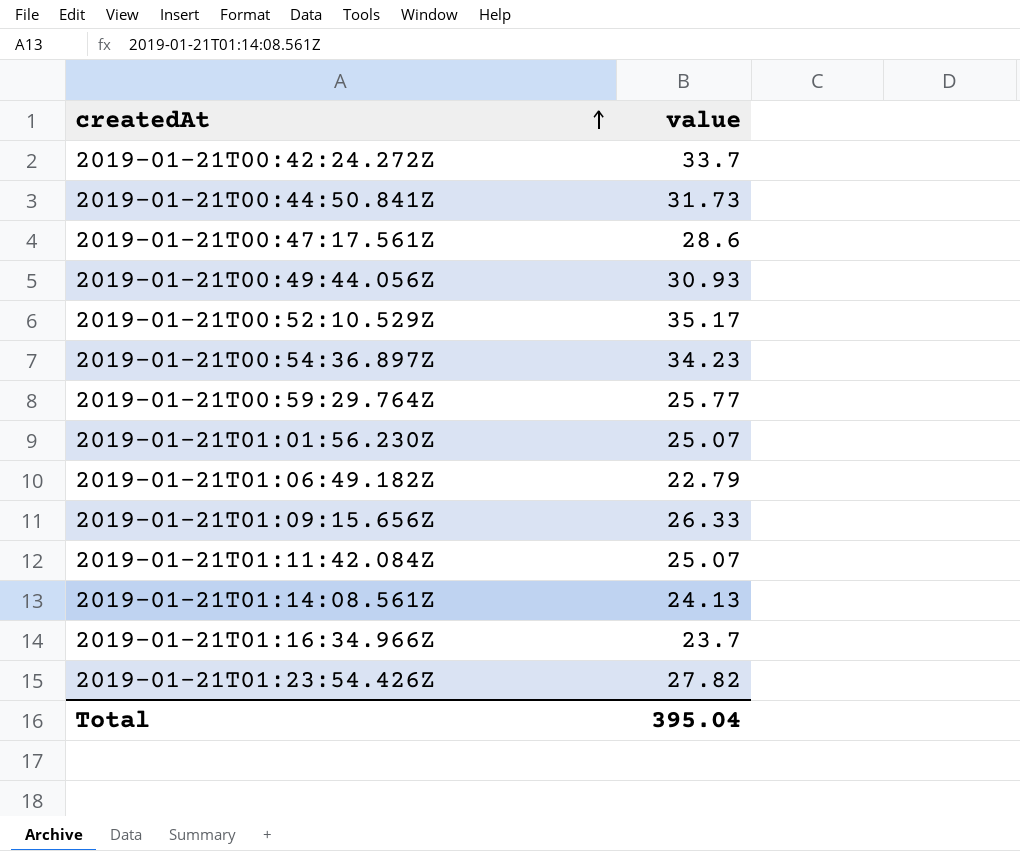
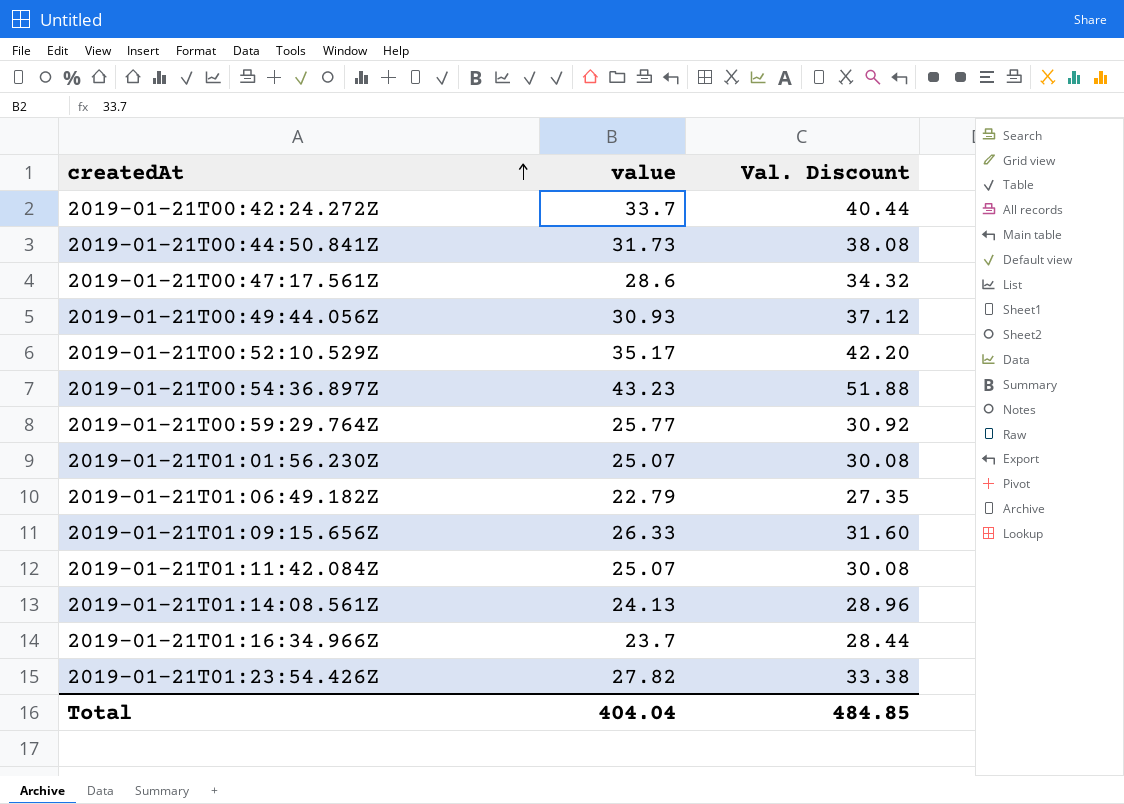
column Val. Discount | formula: none -> [value] * 1.2
2019-01-21T00:54:36.897Z | value: 34.23 -> 43.23
Total | value: 395.04 -> 404.04

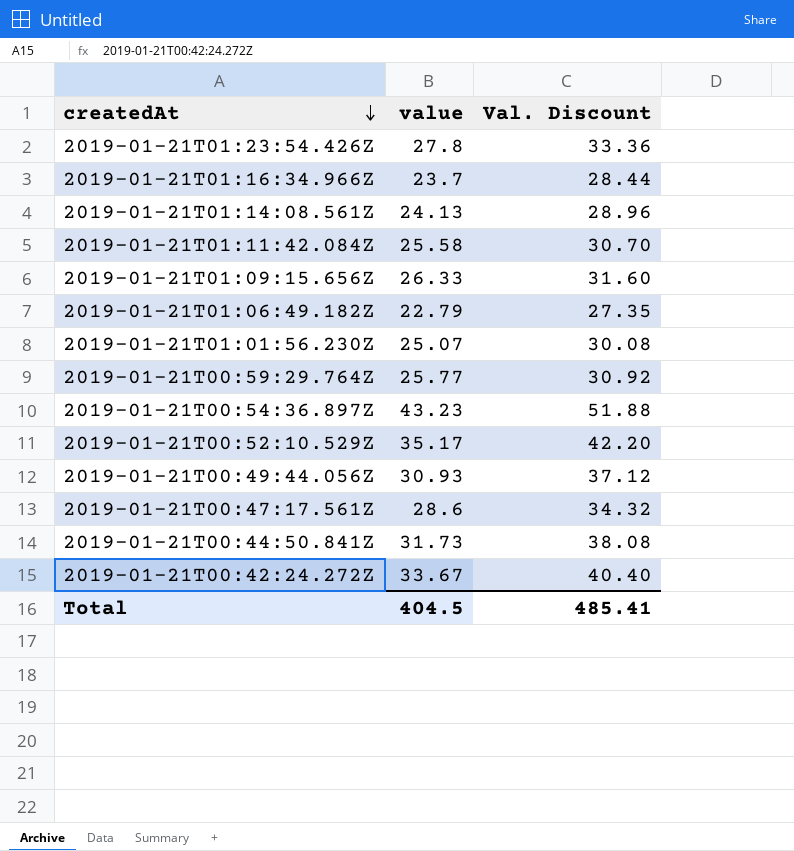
row order: createdAt ascending -> createdAt descending
2019-01-21T01:23:54.426Z | value: 27.82 -> 27.8
2019-01-21T01:23:54.426Z | Val. Discount: 33.38 -> 33.36
2019-01-21T01:11:42.084Z | value: 25.07 -> 25.58
2019-01-21T01:11:42.084Z | Val. Discount: 30.08 -> 30.70
2019-01-21T00:42:24.272Z | value: 33.7 -> 33.67
2019-01-21T00:42:24.272Z | Val. Discount: 40.44 -> 40.40
Total | value: 404.04 -> 404.5
Total | Val. Discount: 484.85 -> 485.41

